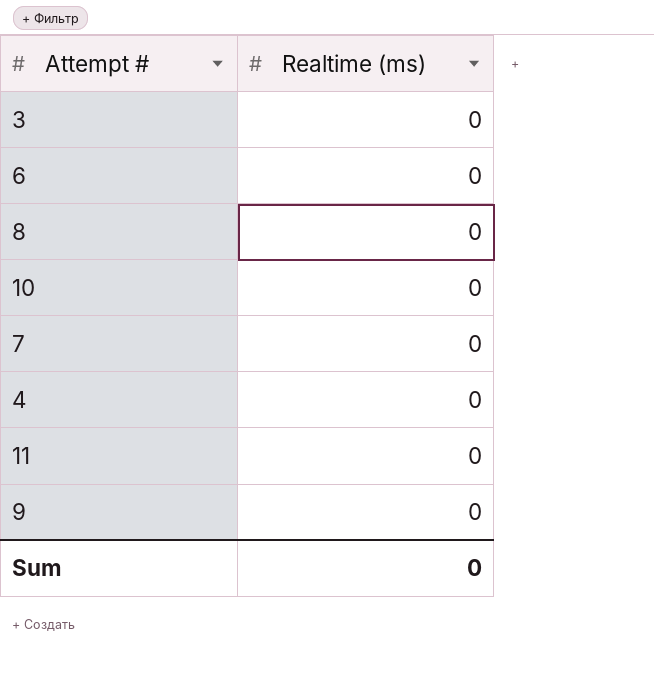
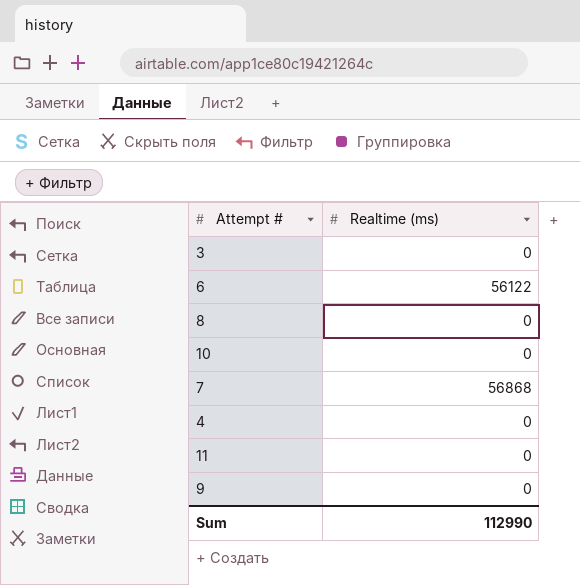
6 | Realtime (ms): 0 -> 56122
7 | Realtime (ms): 0 -> 56868
Sum | Realtime (ms): 0 -> 112990

